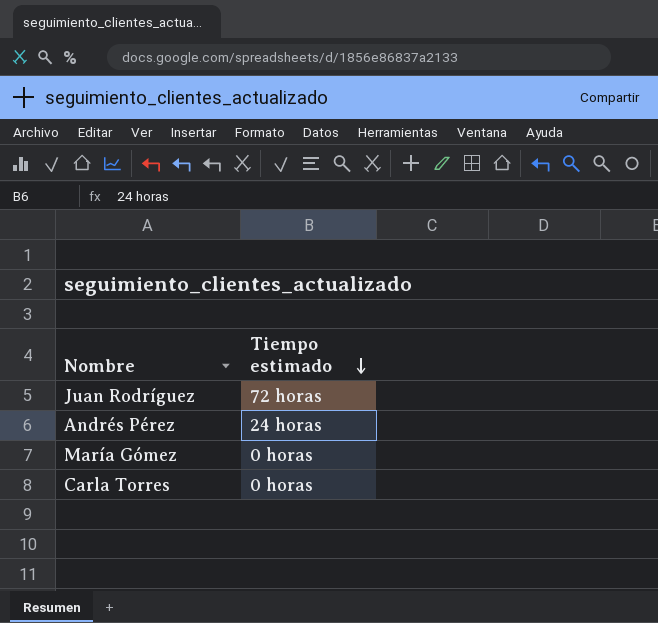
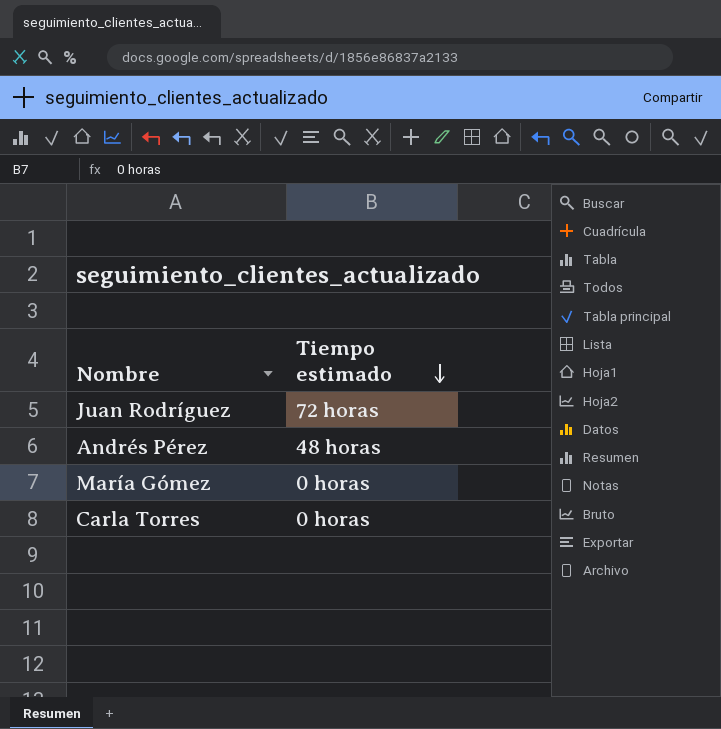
Andrés Pérez | Tiempo estimado: 24 horas -> 48 horas

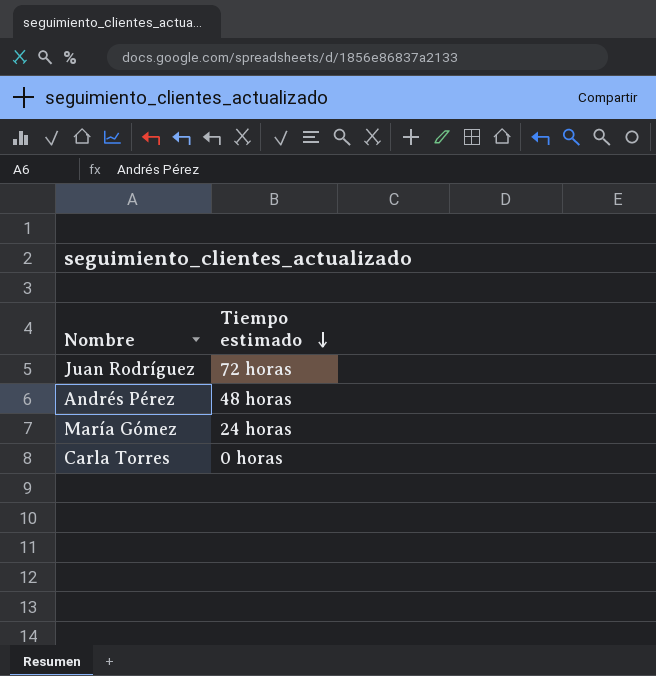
María Gómez | Tiempo estimado: 0 horas -> 24 horas

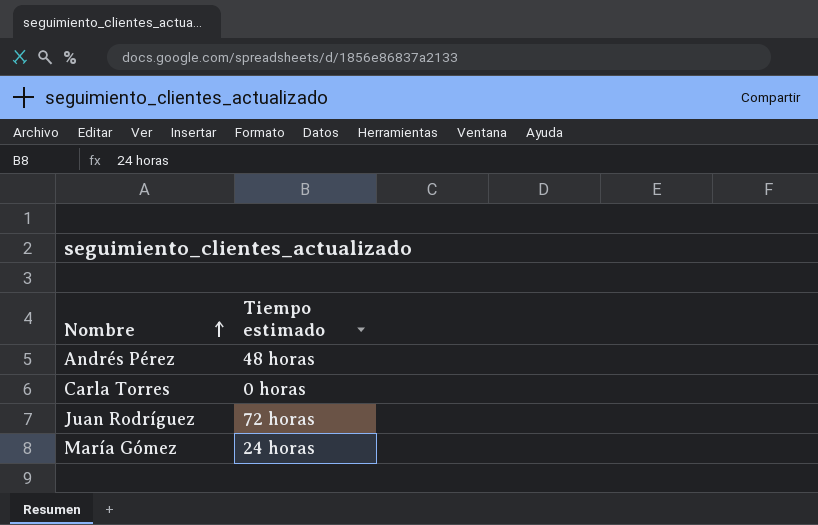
row order: Tiempo estimado descending -> Nombre ascending

